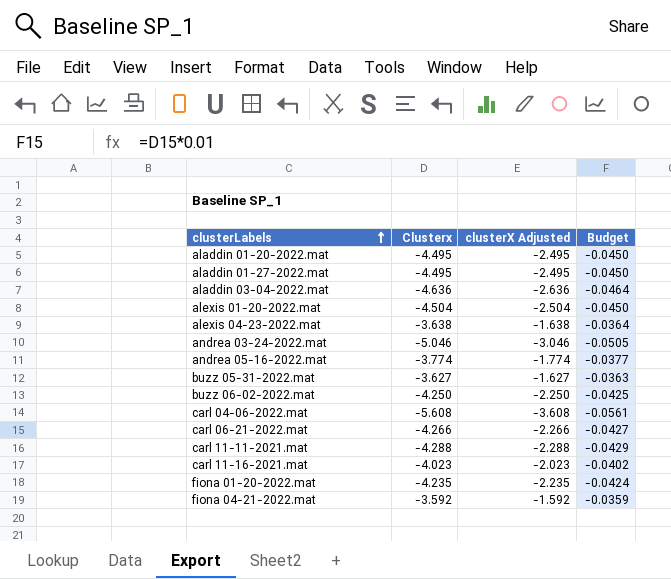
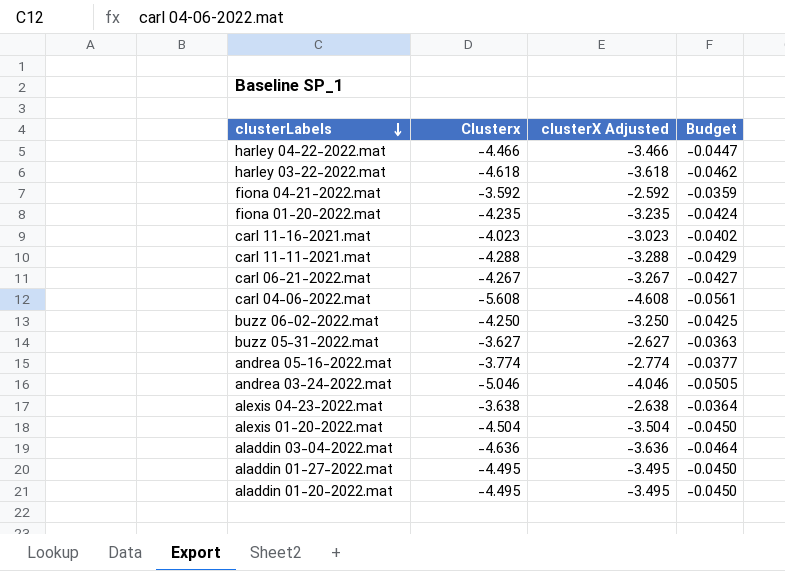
row order: clusterLabels ascending -> clusterLabels descending
column clusterX Adjusted | formula: [Clusterx] + 2 -> [Clusterx] + 1
row harley 04-22-2022.mat: none -> -4.466 | -3.466 | -0.0447
row harley 03-22-2022.mat: none -> -4.618 | -3.618 | -0.0462
carl 06-21-2022.mat | Clusterx: -4.266 -> -4.267

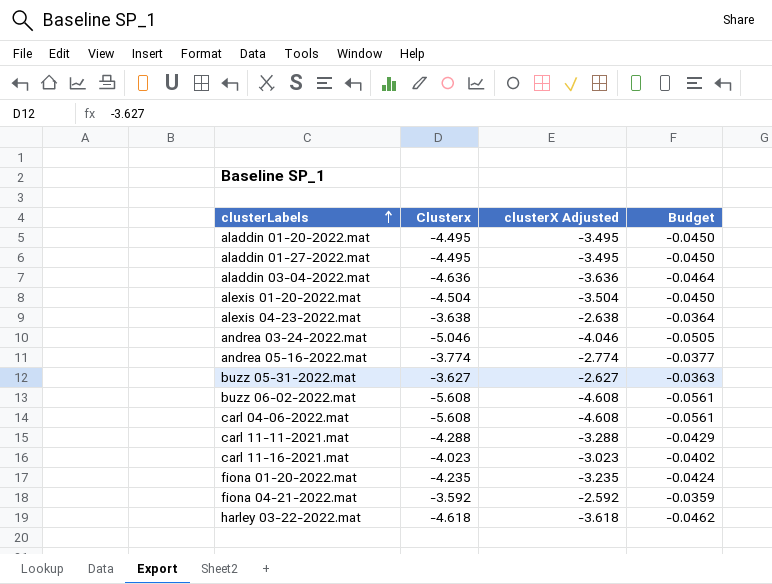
row order: clusterLabels descending -> clusterLabels ascending
row harley 04-22-2022.mat: -4.466 | -3.466 | -0.0447 -> none
row carl 06-21-2022.mat: -4.267 | -3.267 | -0.0427 -> none
buzz 06-02-2022.mat | Clusterx: -4.250 -> -5.608
buzz 06-02-2022.mat | clusterX Adjusted: -3.250 -> -4.608
buzz 06-02-2022.mat | Budget: -0.0425 -> -0.0561

